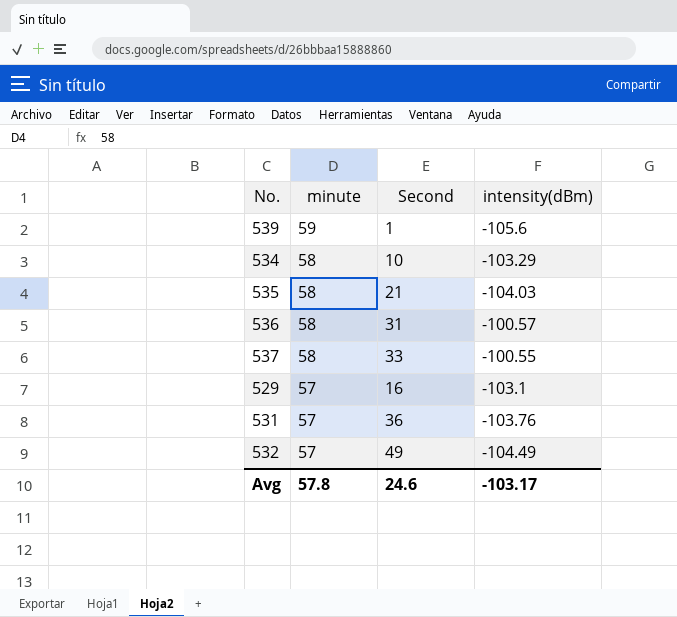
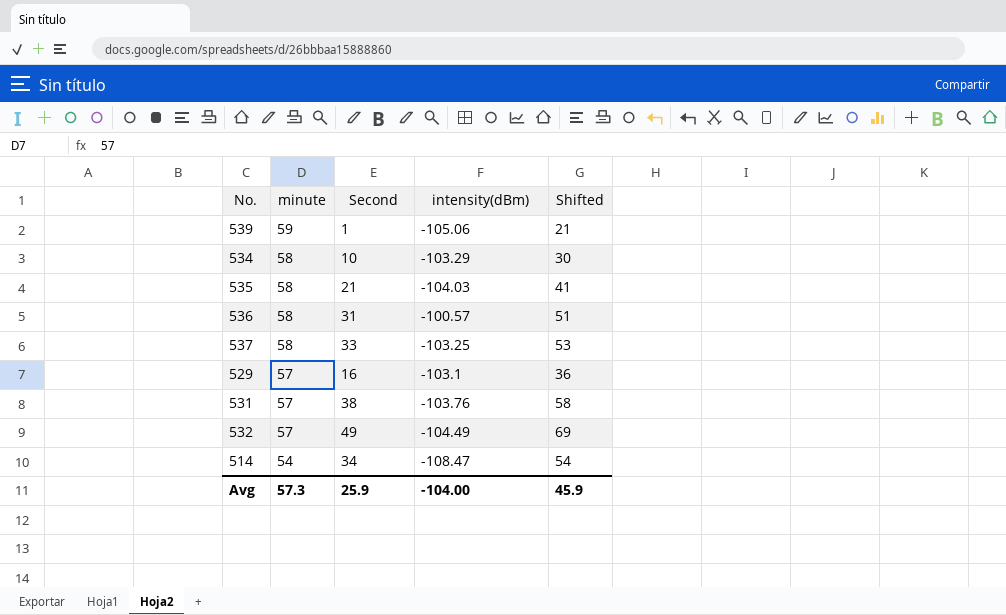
column Shifted | formula: none -> [Second] + 20
539 | intensity(dBm): -105.6 -> -105.06
537 | intensity(dBm): -100.55 -> -103.25
531 | Second: 36 -> 38
row 514: none -> 54 | 34 | -108.47 | 54
Avg | minute: 57.8 -> 57.3
Avg | Second: 24.6 -> 25.9
Avg | intensity(dBm): -103.17 -> -104.00

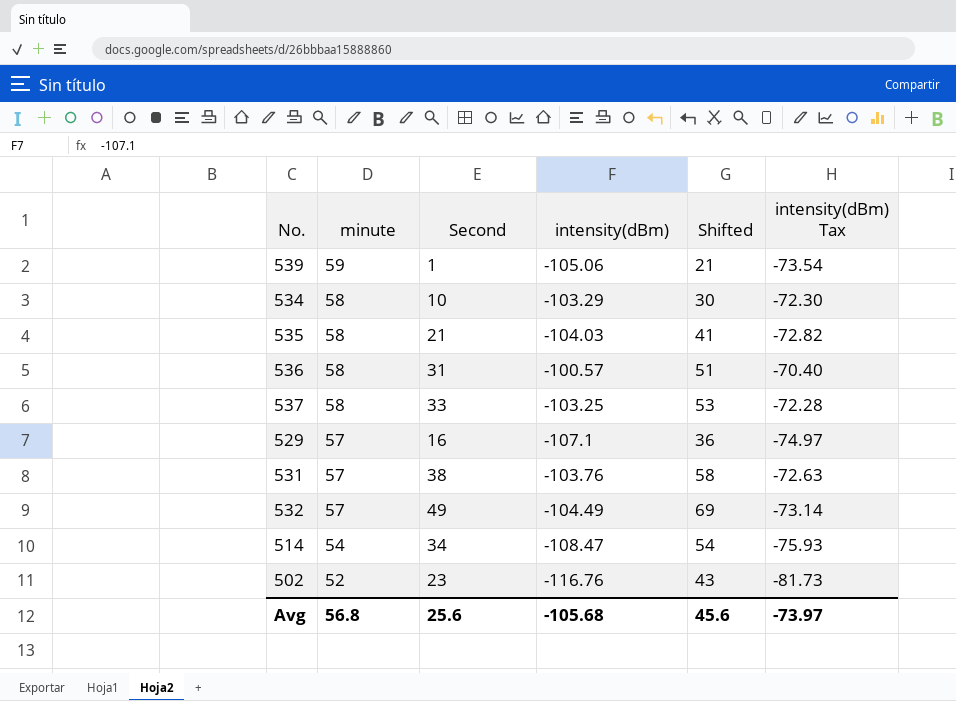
column intensity(dBm) Tax | formula: none -> [intensity(dBm)] * 0.7
529 | intensity(dBm): -103.1 -> -107.1
row 502: none -> 52 | 23 | -116.76 | 43 | -81.73
Avg | minute: 57.3 -> 56.8
Avg | Second: 25.9 -> 25.6
Avg | intensity(dBm): -104.00 -> -105.68
Avg | Shifted: 45.9 -> 45.6

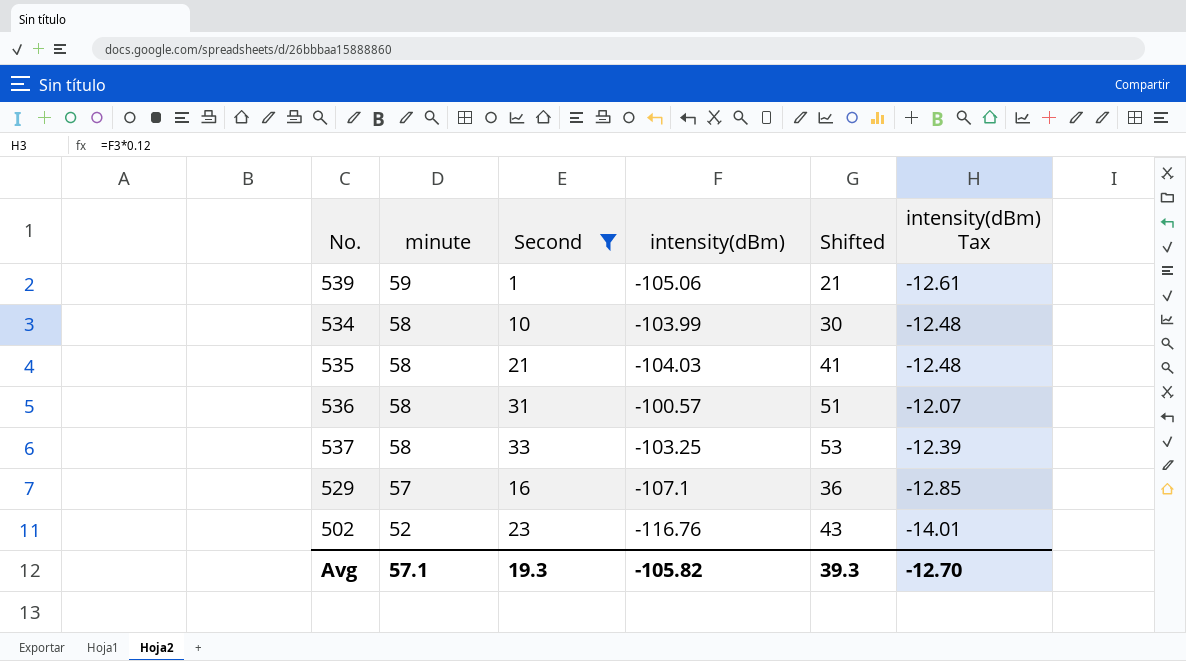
filter: none -> Second <= 33
column intensity(dBm) Tax | formula: [intensity(dBm)] * 0.7 -> [intensity(dBm)] * 0.12
534 | intensity(dBm): -103.29 -> -103.99
Avg | minute: 56.8 -> 57.1
Avg | Second: 25.6 -> 19.3
Avg | intensity(dBm): -105.68 -> -105.82
Avg | Shifted: 45.6 -> 39.3
Avg | intensity(dBm) Tax: -73.97 -> -12.70

